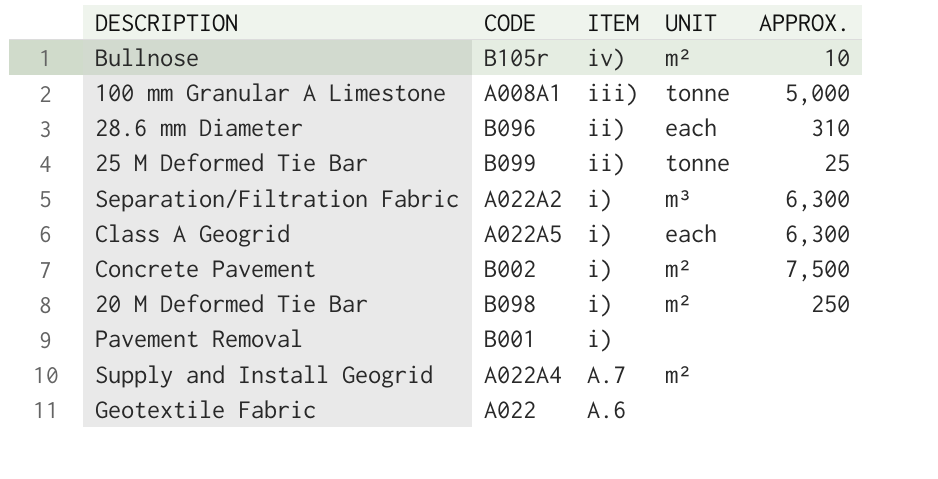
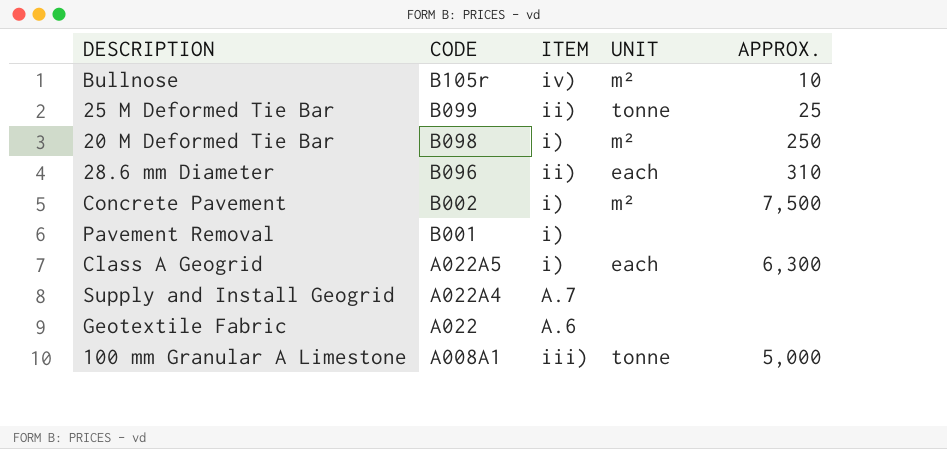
row order: ITEM descending -> CODE descending
row Separation/Filtration Fabric: A022A2 | i) | m³ | 6,300 -> none
Supply and Install Geogrid | UNIT: m² -> none

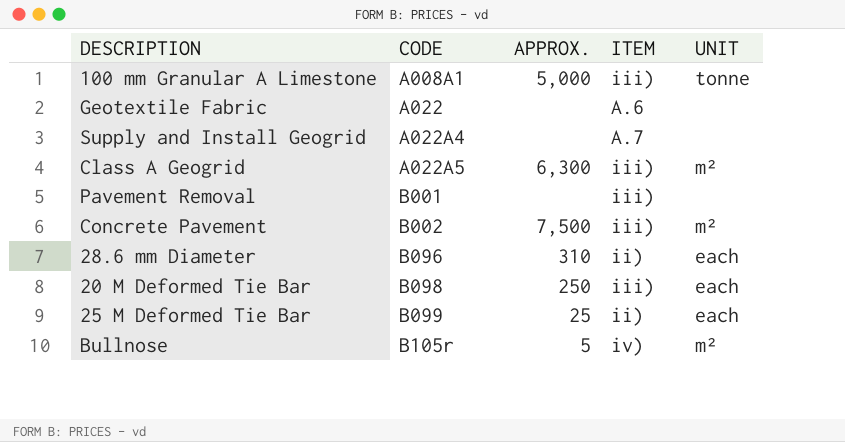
row order: CODE descending -> CODE ascending
column APPROX. | position: 5 -> 3
Class A Geogrid | ITEM: i) -> iii)
Class A Geogrid | UNIT: each -> m²
Pavement Removal | ITEM: i) -> iii)
Concrete Pavement | ITEM: i) -> iii)
20 M Deformed Tie Bar | ITEM: i) -> iii)
20 M Deformed Tie Bar | UNIT: m² -> each
25 M Deformed Tie Bar | UNIT: tonne -> each
Bullnose | APPROX.: 10 -> 5

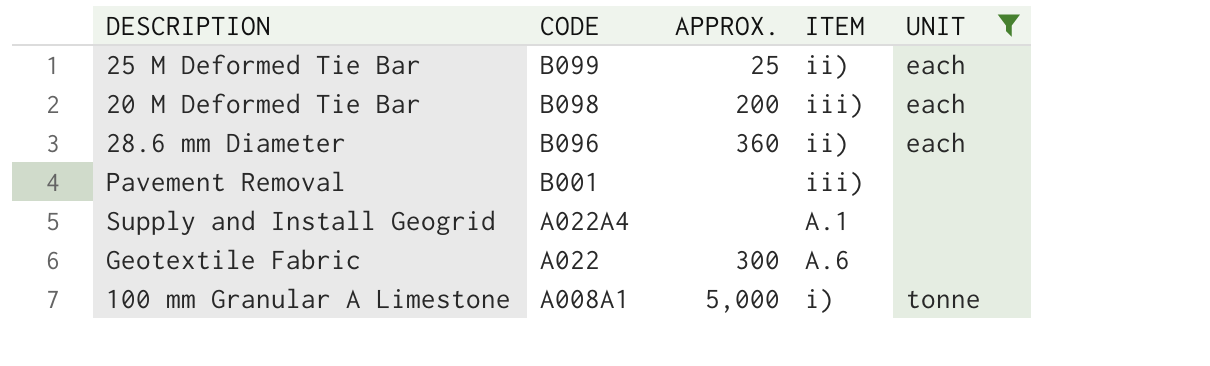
filter: none -> UNIT != m²
row order: CODE ascending -> CODE descending
20 M Deformed Tie Bar | APPROX.: 250 -> 200
28.6 mm Diameter | APPROX.: 310 -> 360
Supply and Install Geogrid | ITEM: A.7 -> A.1
Geotextile Fabric | APPROX.: none -> 300
100 mm Granular A Limestone | ITEM: iii) -> i)

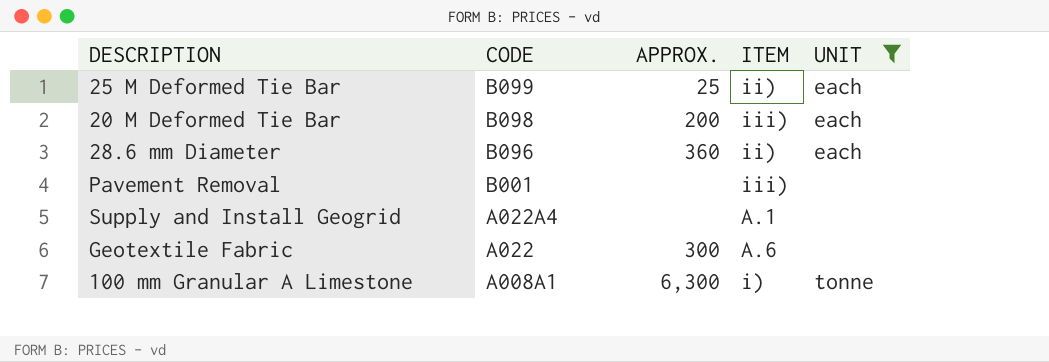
100 mm Granular A Limestone | APPROX.: 5,000 -> 6,300

